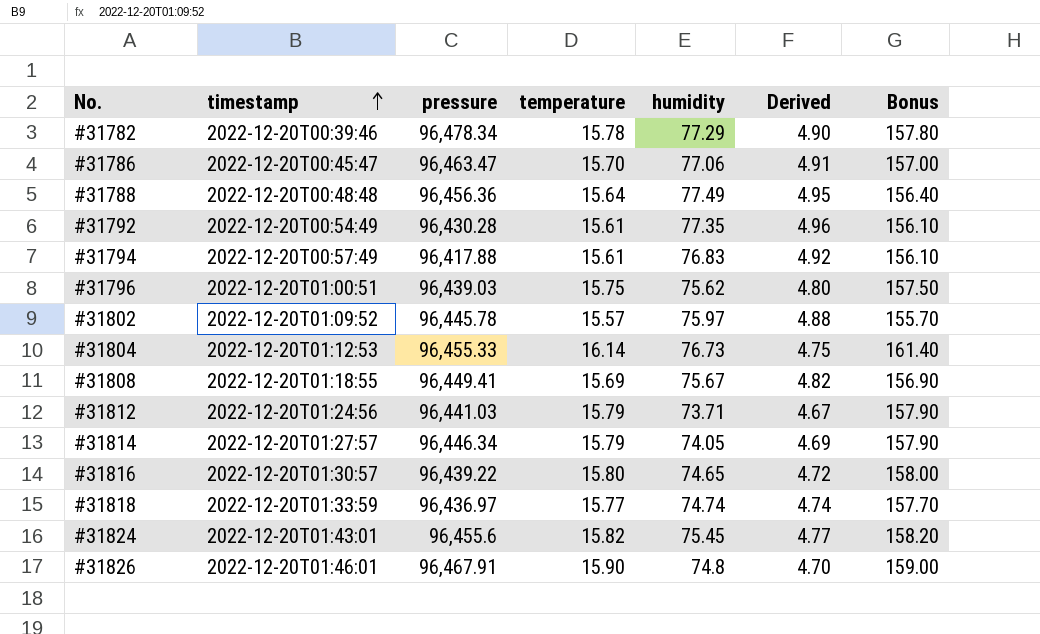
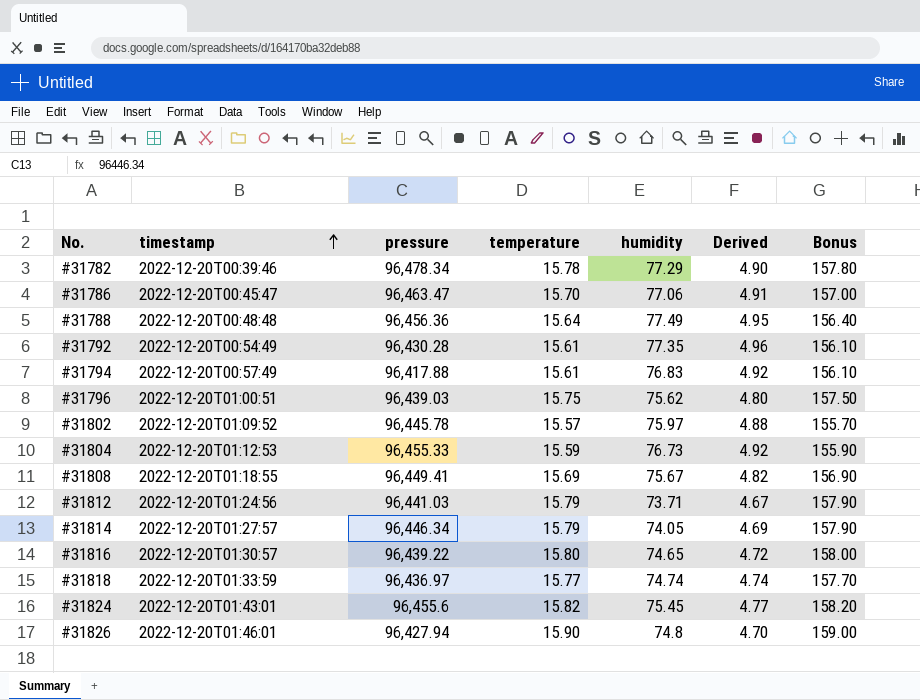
#31804 | temperature: 16.14 -> 15.59
#31804 | Derived: 4.75 -> 4.92
#31804 | Bonus: 161.40 -> 155.90
#31826 | pressure: 96,467.91 -> 96,427.94

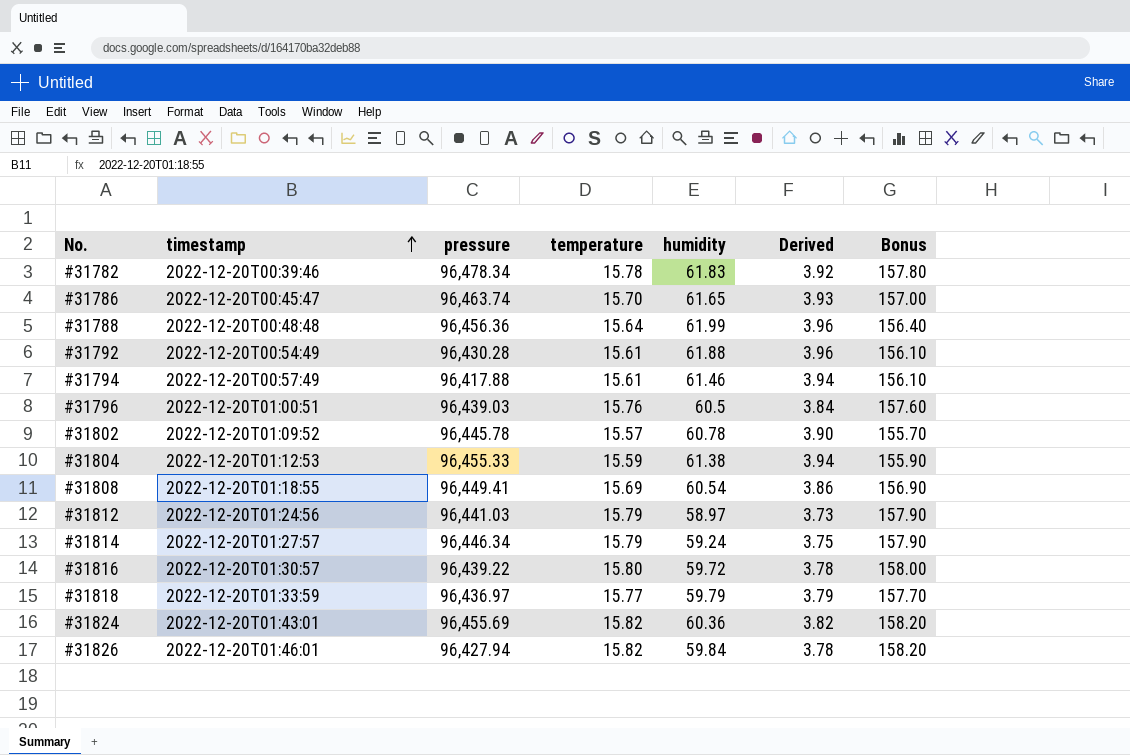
#31782 | humidity: 77.29 -> 61.83
#31782 | Derived: 4.90 -> 3.92
#31786 | pressure: 96,463.47 -> 96,463.74
#31786 | humidity: 77.06 -> 61.65
#31786 | Derived: 4.91 -> 3.93
#31788 | humidity: 77.49 -> 61.99
#31788 | Derived: 4.95 -> 3.96
#31792 | humidity: 77.35 -> 61.88
#31792 | Derived: 4.96 -> 3.96
#31794 | humidity: 76.83 -> 61.46
#31794 | Derived: 4.92 -> 3.94
#31796 | temperature: 15.75 -> 15.76
#31796 | humidity: 75.62 -> 60.5
#31796 | Derived: 4.80 -> 3.84
#31796 | Bonus: 157.50 -> 157.60
#31802 | humidity: 75.97 -> 60.78
#31802 | Derived: 4.88 -> 3.90
#31804 | humidity: 76.73 -> 61.38
#31804 | Derived: 4.92 -> 3.94
#31808 | humidity: 75.67 -> 60.54
#31808 | Derived: 4.82 -> 3.86
#31812 | humidity: 73.71 -> 58.97
#31812 | Derived: 4.67 -> 3.73
#31814 | humidity: 74.05 -> 59.24
#31814 | Derived: 4.69 -> 3.75
#31816 | humidity: 74.65 -> 59.72
#31816 | Derived: 4.72 -> 3.78
#31818 | humidity: 74.74 -> 59.79
#31818 | Derived: 4.74 -> 3.79
#31824 | pressure: 96,455.6 -> 96,455.69
#31824 | humidity: 75.45 -> 60.36
#31824 | Derived: 4.77 -> 3.82
#31826 | temperature: 15.90 -> 15.82
#31826 | humidity: 74.8 -> 59.84
#31826 | Derived: 4.70 -> 3.78
#31826 | Bonus: 159.00 -> 158.20

